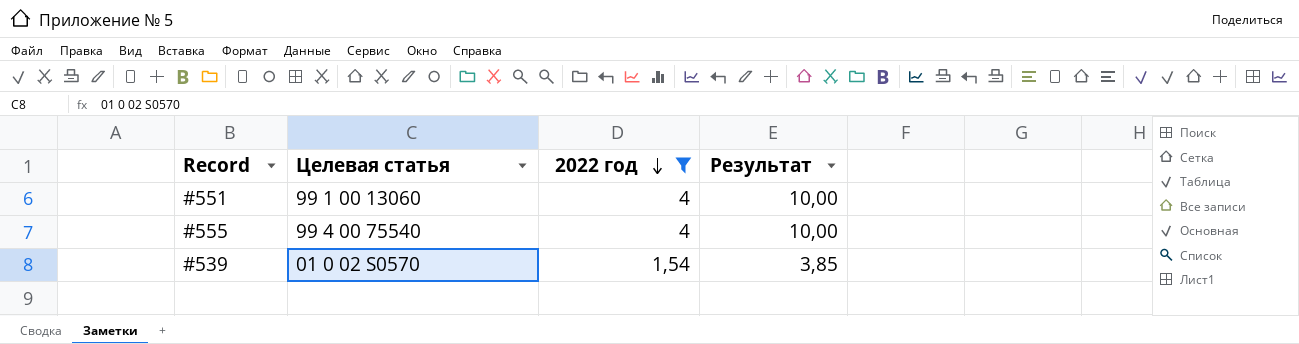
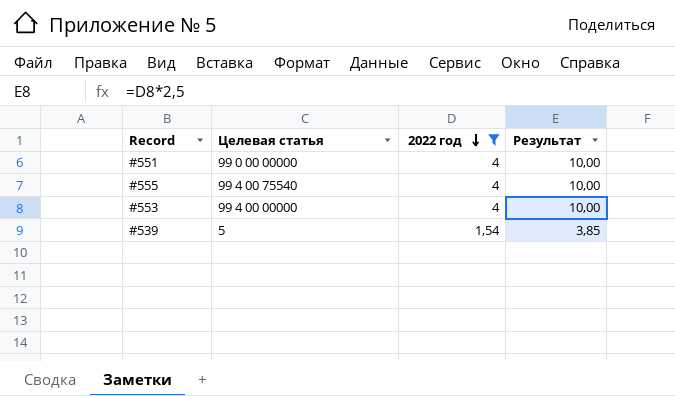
#551 | Целевая статья: 99 1 00 13060 -> 99 0 00 00000
row #553: none -> 99 4 00 00000 | 4 | 10,00
#539 | Целевая статья: 01 0 02 S0570 -> 5

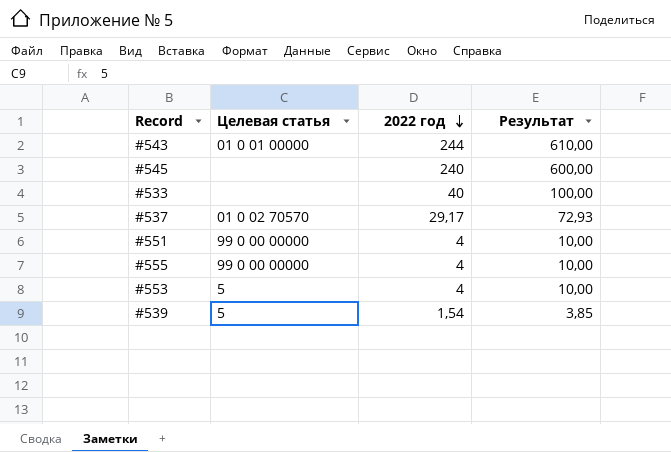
filter: 2022 год <= 4 -> none
#555 | Целевая статья: 99 4 00 75540 -> 99 0 00 00000
#553 | Целевая статья: 99 4 00 00000 -> 5

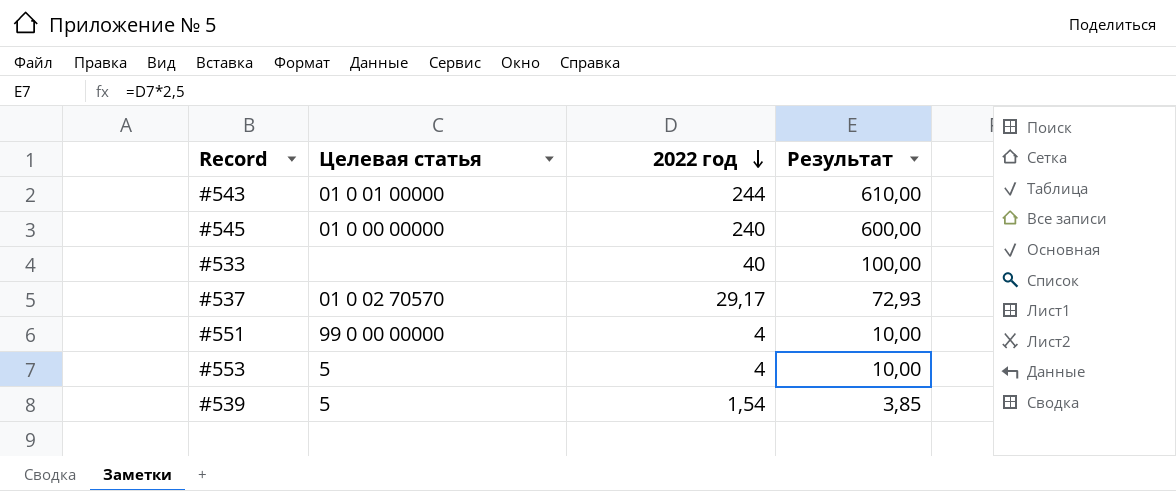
row #555: 99 0 00 00000 | 4 | 10,00 -> none
#545 | Целевая статья: none -> 01 0 00 00000

